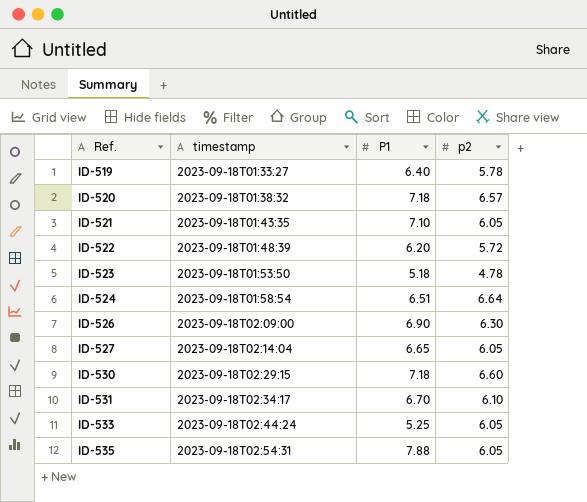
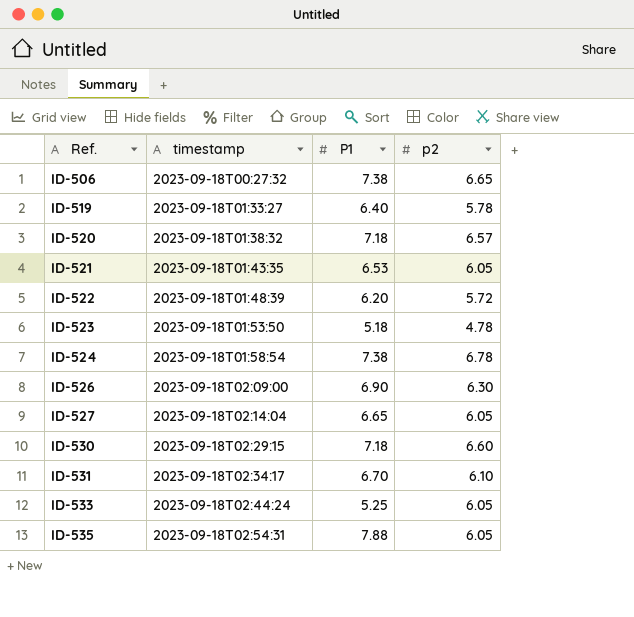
row ID-506: none -> 2023-09-18T00:27:32 | 7.38 | 6.65
ID-521 | P1: 7.10 -> 6.53
ID-524 | P1: 6.51 -> 7.38
ID-524 | p2: 6.64 -> 6.78

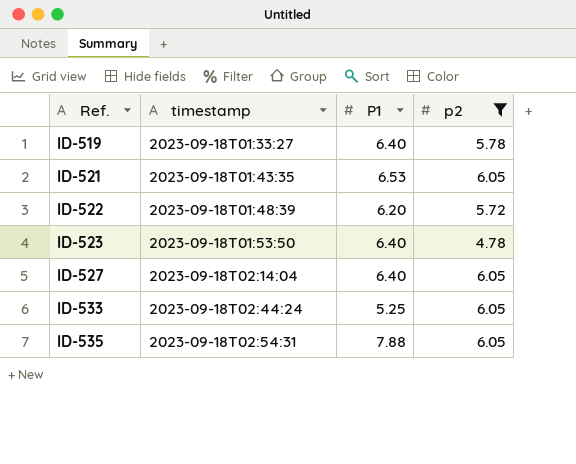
filter: none -> p2 <= 6.05
ID-523 | P1: 5.18 -> 6.40
ID-527 | P1: 6.65 -> 6.40

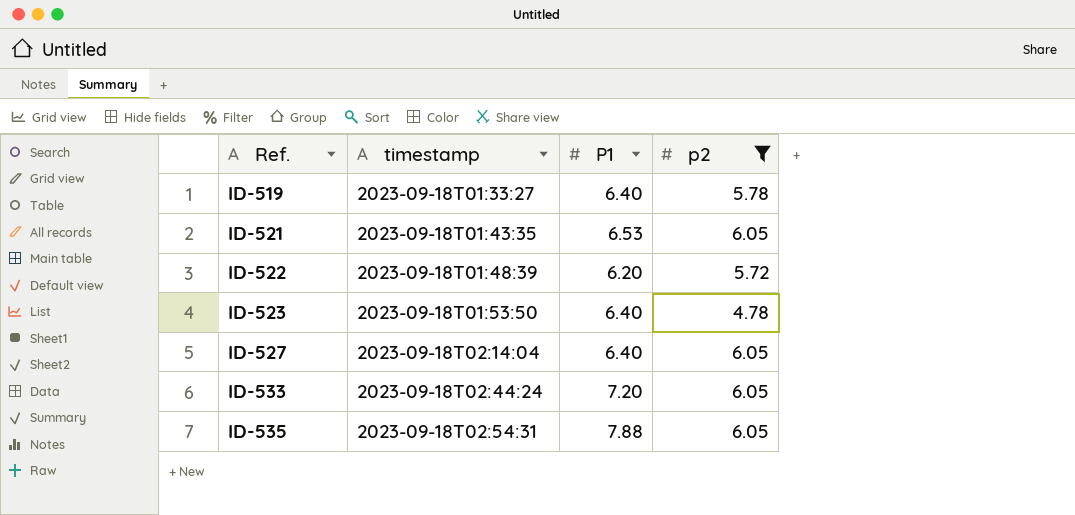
ID-533 | P1: 5.25 -> 7.20

